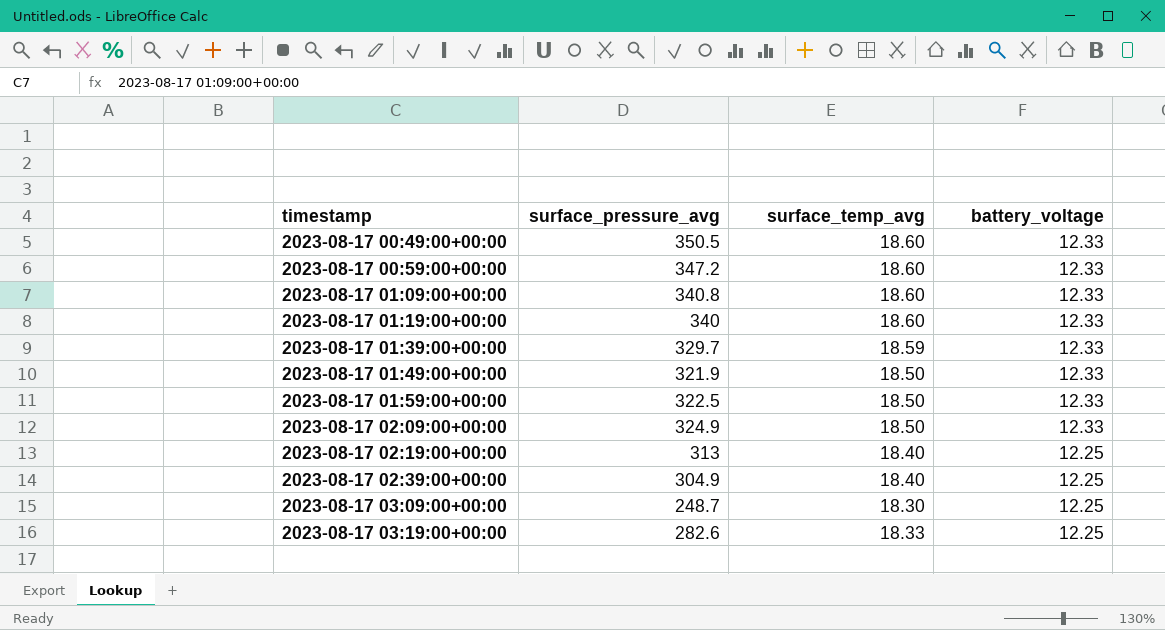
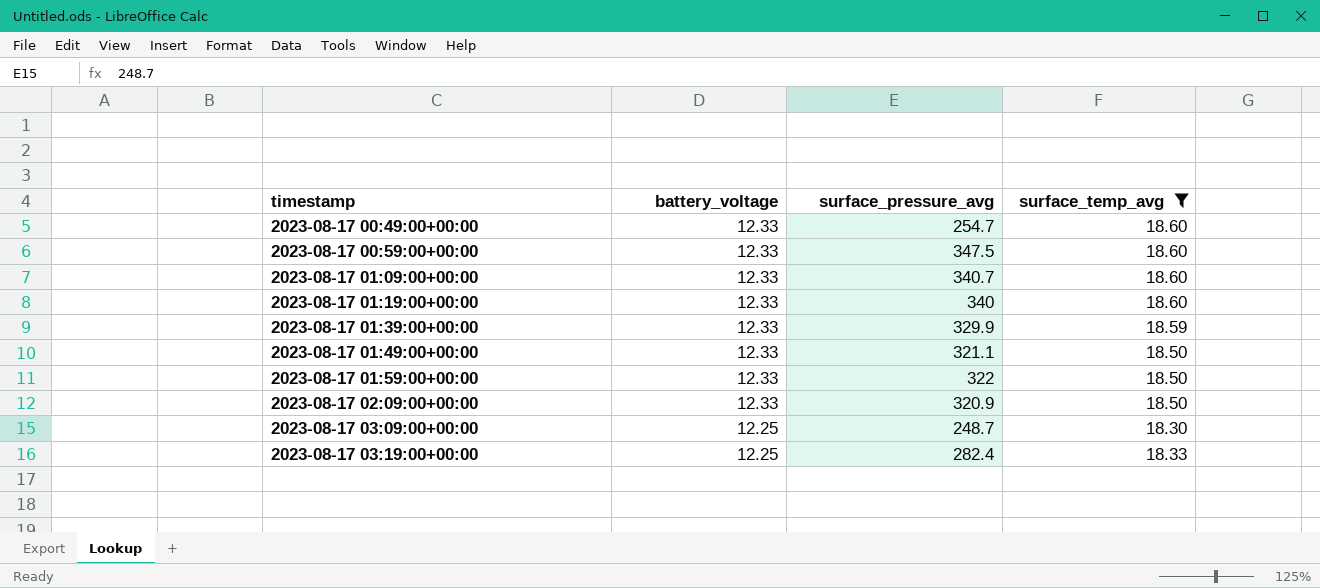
filter: none -> surface_temp_avg != 18.40
column battery_voltage | position: 4 -> 2
2023-08-17 00:49:00+00:00 | surface_pressure_avg: 350.5 -> 254.7
2023-08-17 00:59:00+00:00 | surface_pressure_avg: 347.2 -> 347.5
2023-08-17 01:09:00+00:00 | surface_pressure_avg: 340.8 -> 340.7
2023-08-17 01:39:00+00:00 | surface_pressure_avg: 329.7 -> 329.9
2023-08-17 01:49:00+00:00 | surface_pressure_avg: 321.9 -> 321.1
2023-08-17 01:59:00+00:00 | surface_pressure_avg: 322.5 -> 322
2023-08-17 02:09:00+00:00 | surface_pressure_avg: 324.9 -> 320.9
2023-08-17 03:19:00+00:00 | surface_pressure_avg: 282.6 -> 282.4

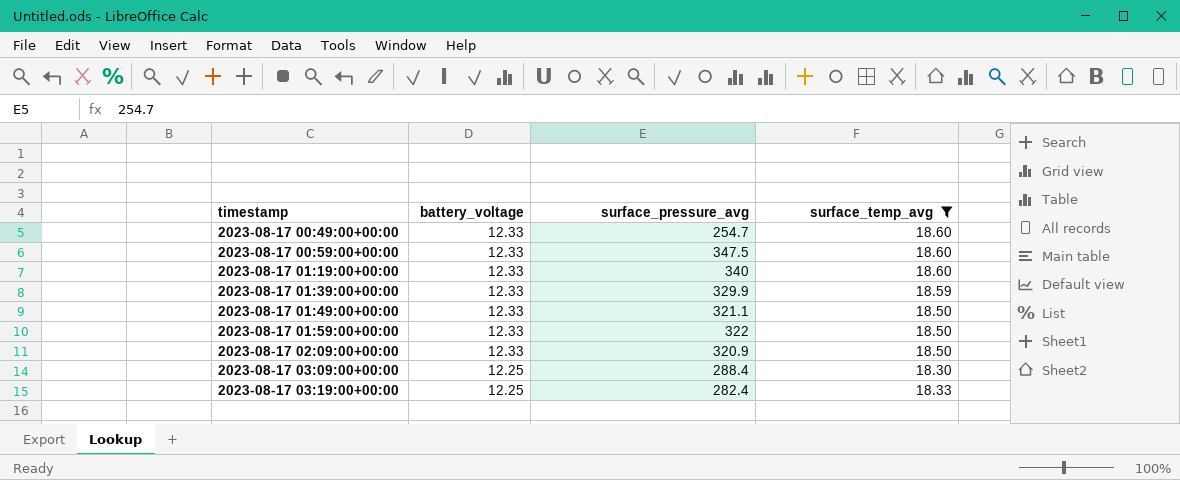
row 2023-08-17 01:09:00+00:00: 12.33 | 340.7 | 18.60 -> none
2023-08-17 03:09:00+00:00 | surface_pressure_avg: 248.7 -> 288.4

